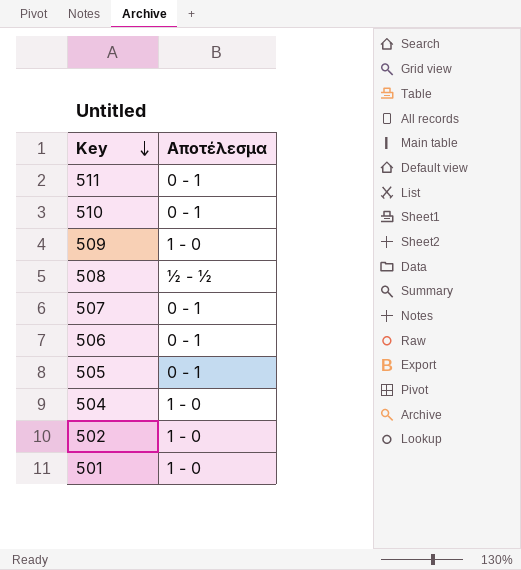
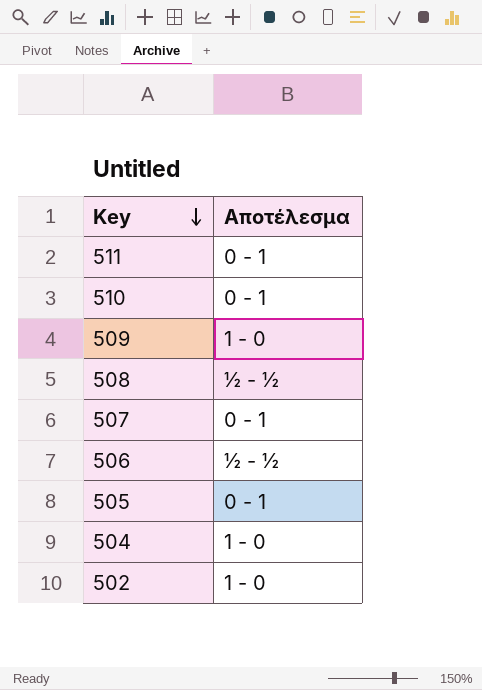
row 501: 1 - 0 -> none
506 | Αποτέλεσμα: 0 - 1 -> ½ - ½

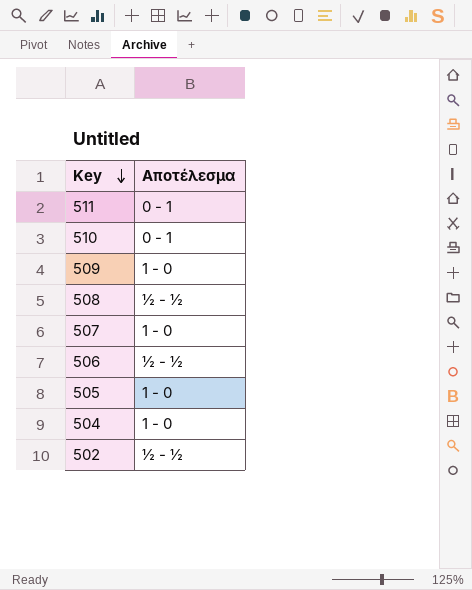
507 | Αποτέλεσμα: 0 - 1 -> 1 - 0
505 | Αποτέλεσμα: 0 - 1 -> 1 - 0
502 | Αποτέλεσμα: 1 - 0 -> ½ - ½

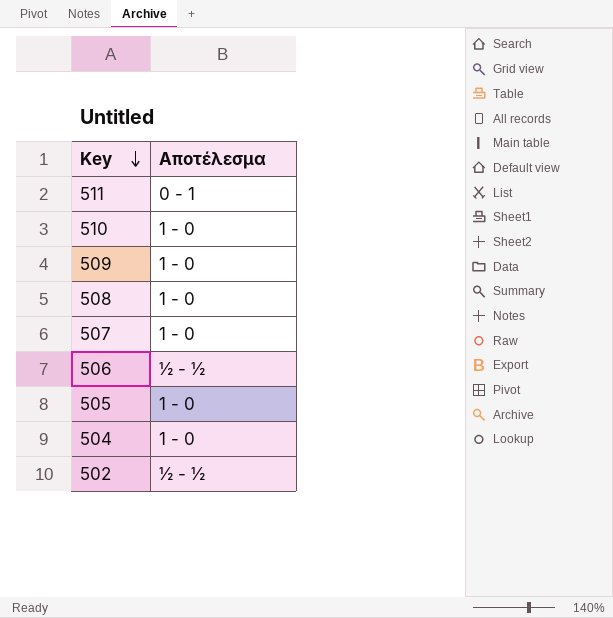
510 | Αποτέλεσμα: 0 - 1 -> 1 - 0
508 | Αποτέλεσμα: ½ - ½ -> 1 - 0

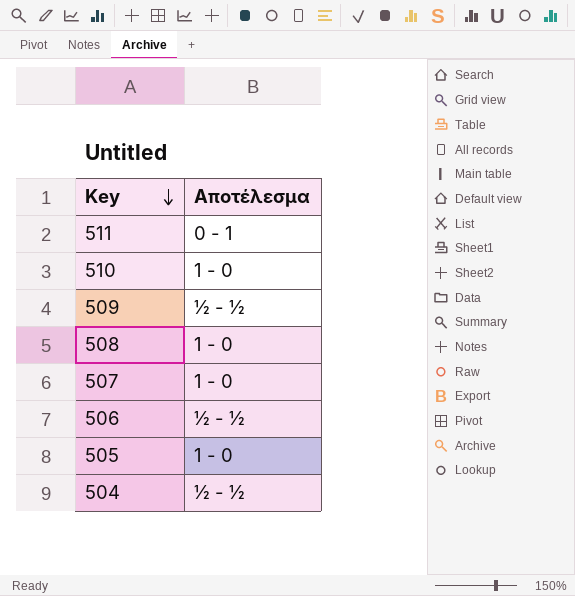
row 502: ½ - ½ -> none
509 | Αποτέλεσμα: 1 - 0 -> ½ - ½
504 | Αποτέλεσμα: 1 - 0 -> ½ - ½

